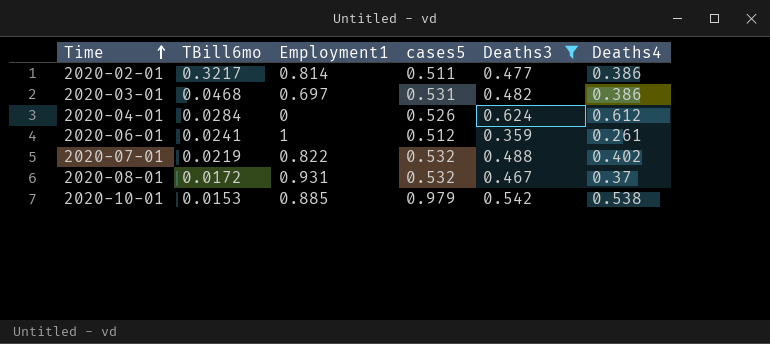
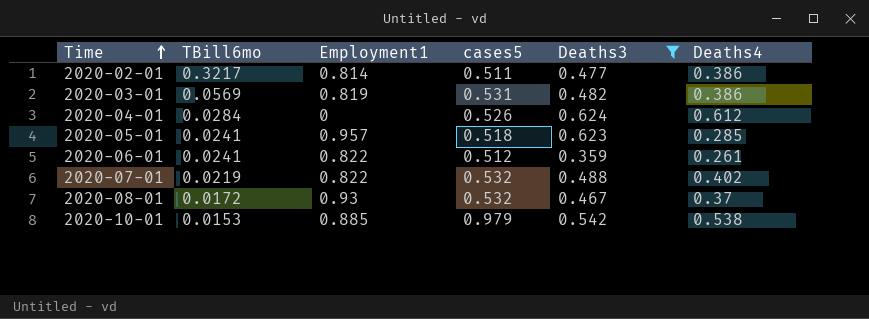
2020-03-01 | TBill6mo: 0.0468 -> 0.0569
2020-03-01 | Employment1: 0.697 -> 0.819
row 2020-05-01: none -> 0.0241 | 0.957 | 0.518 | 0.623 | 0.285
2020-06-01 | Employment1: 1 -> 0.822
2020-08-01 | Employment1: 0.931 -> 0.93

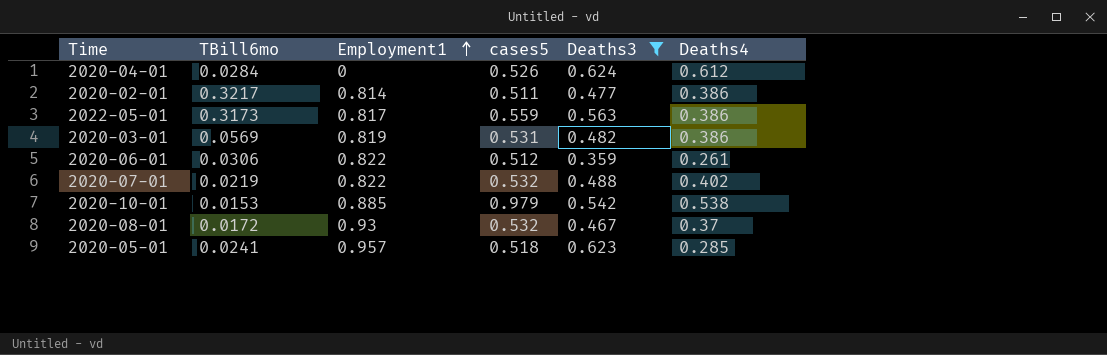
row order: Time ascending -> Employment1 ascending
row 2022-05-01: none -> 0.3173 | 0.817 | 0.559 | 0.563 | 0.386
2020-06-01 | TBill6mo: 0.0241 -> 0.0306

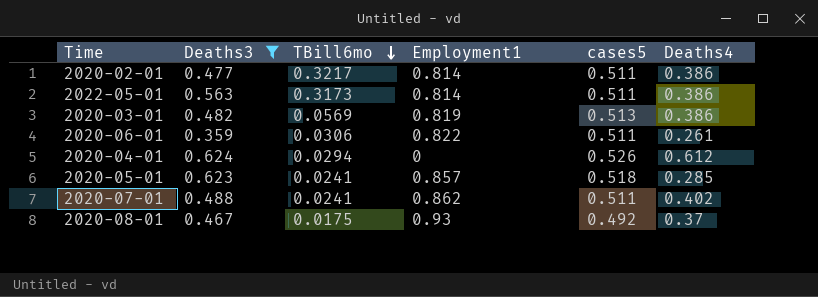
row order: Employment1 ascending -> TBill6mo descending
column Deaths3 | position: 5 -> 2
row 2020-10-01: 0.0153 | 0.885 | 0.979 | 0.542 | 0.538 -> none
2022-05-01 | Employment1: 0.817 -> 0.814
2022-05-01 | cases5: 0.559 -> 0.511
2020-03-01 | cases5: 0.531 -> 0.513
2020-06-01 | cases5: 0.512 -> 0.511
2020-04-01 | TBill6mo: 0.0284 -> 0.0294
2020-05-01 | Employment1: 0.957 -> 0.857
2020-07-01 | TBill6mo: 0.0219 -> 0.0241
2020-07-01 | Employment1: 0.822 -> 0.862
2020-07-01 | cases5: 0.532 -> 0.511
2020-08-01 | TBill6mo: 0.0172 -> 0.0175
2020-08-01 | cases5: 0.532 -> 0.492

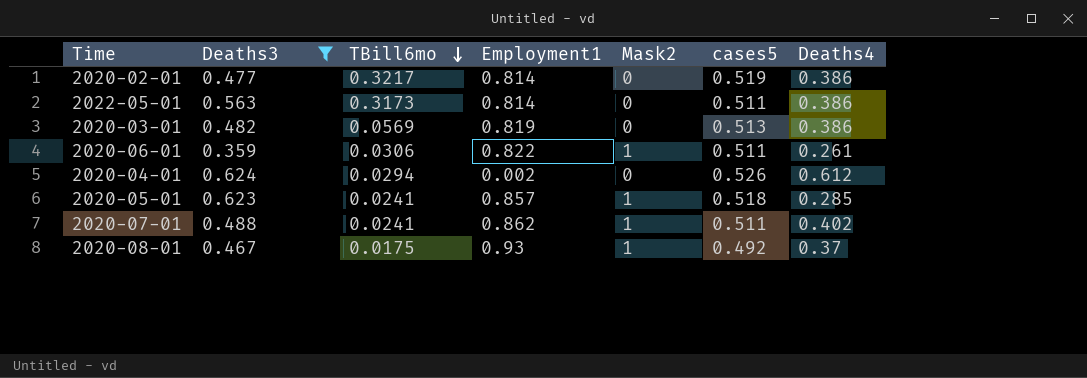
column Mask2 | position: none -> 5
2020-02-01 | cases5: 0.511 -> 0.519
2020-04-01 | Employment1: 0 -> 0.002

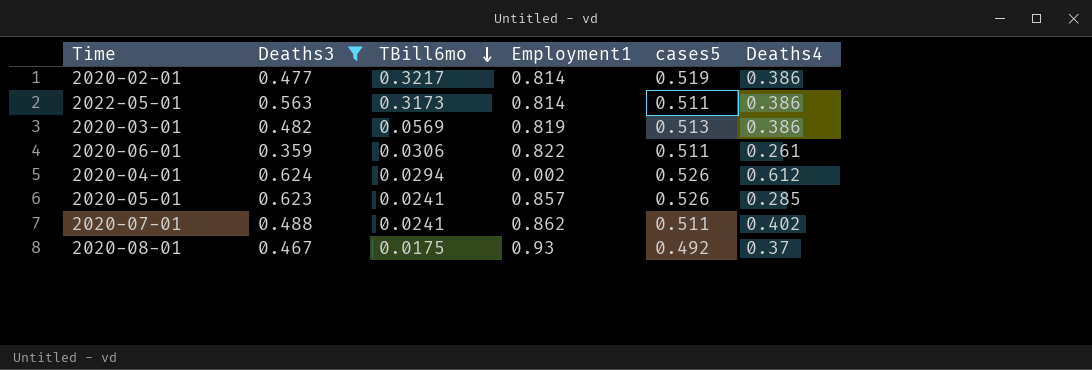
column Mask2 | position: 5 -> none
2020-05-01 | cases5: 0.518 -> 0.526

